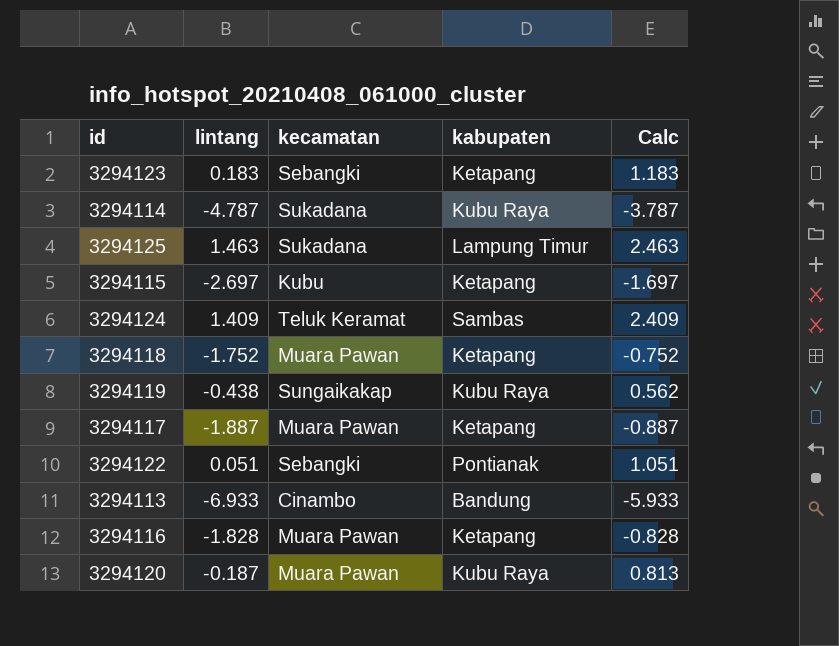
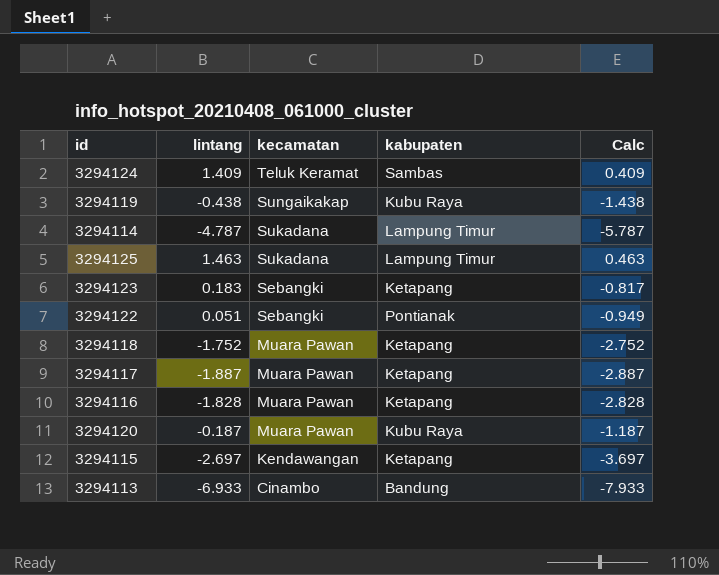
row order: none -> kecamatan descending
column Calc | formula: [lintang] + 1 -> [lintang] - 1
3294114 | kabupaten: Kubu Raya -> Lampung Timur
3294115 | kecamatan: Kubu -> Kendawangan

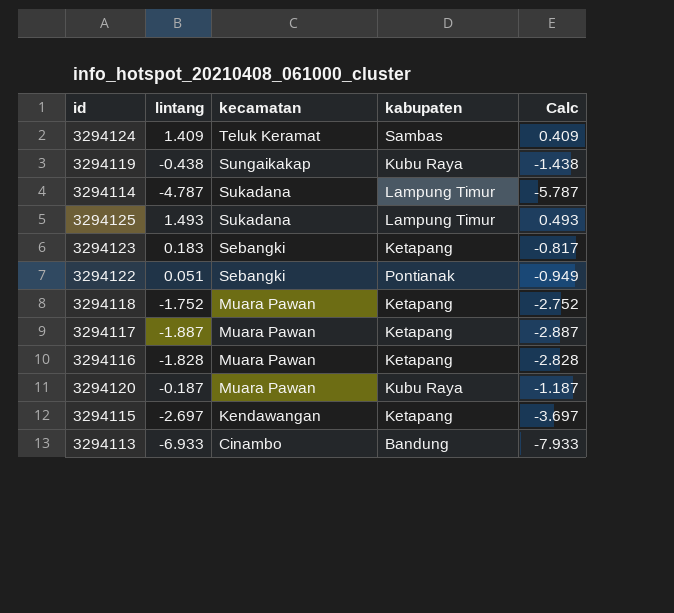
3294125 | lintang: 1.463 -> 1.493
3294125 | Calc: 0.463 -> 0.493

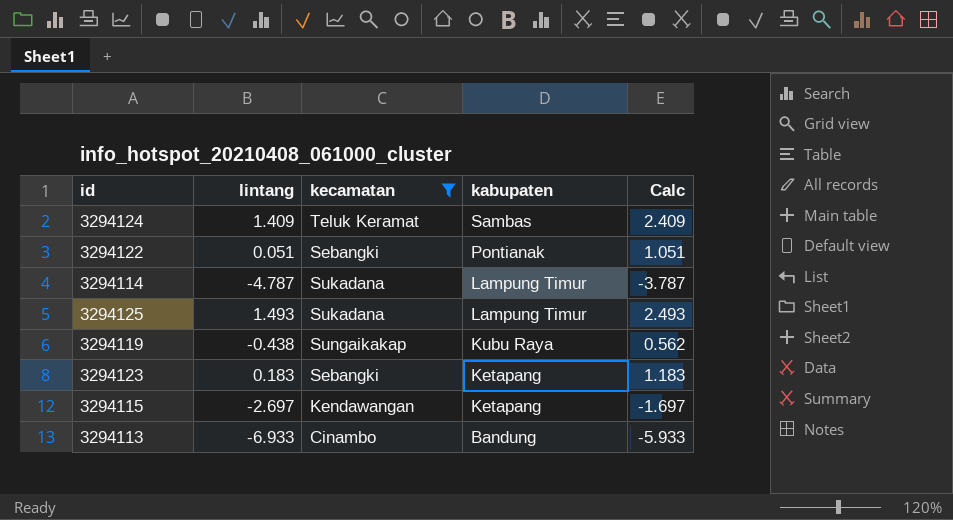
filter: none -> kecamatan != Muara Pawan
row order: kecamatan descending -> kabupaten descending
column Calc | formula: [lintang] - 1 -> [lintang] + 1

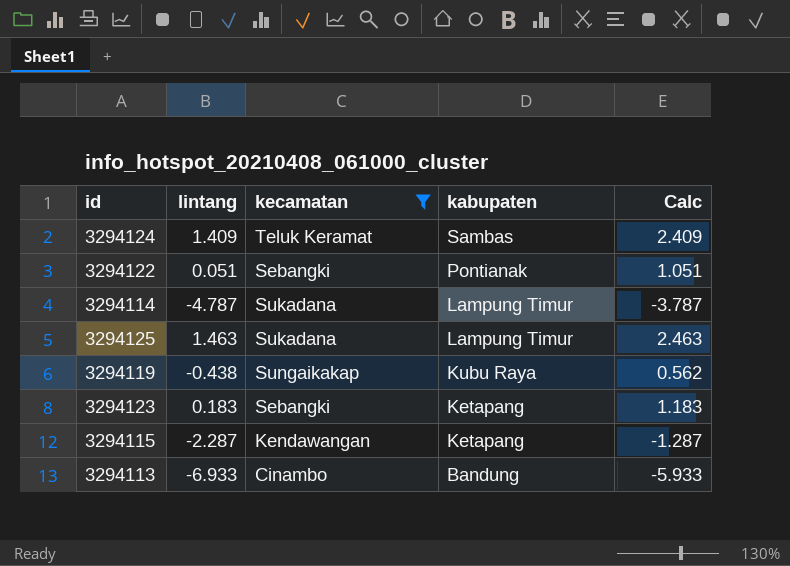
3294125 | lintang: 1.493 -> 1.463
3294125 | Calc: 2.493 -> 2.463
3294115 | lintang: -2.697 -> -2.287
3294115 | Calc: -1.697 -> -1.287

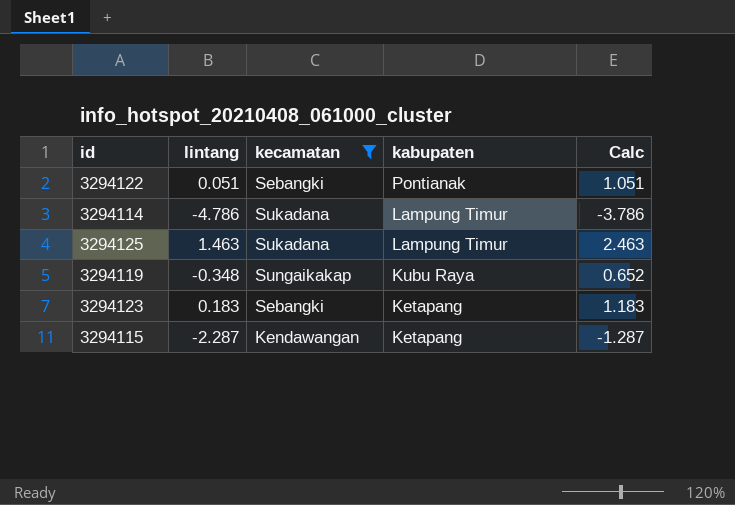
row 3294124: 1.409 | Teluk Keramat | Sambas | 2.409 -> none
row 3294113: -6.933 | Cinambo | Bandung | -5.933 -> none
3294114 | lintang: -4.787 -> -4.786
3294114 | Calc: -3.787 -> -3.786
3294119 | lintang: -0.438 -> -0.348
3294119 | Calc: 0.562 -> 0.652

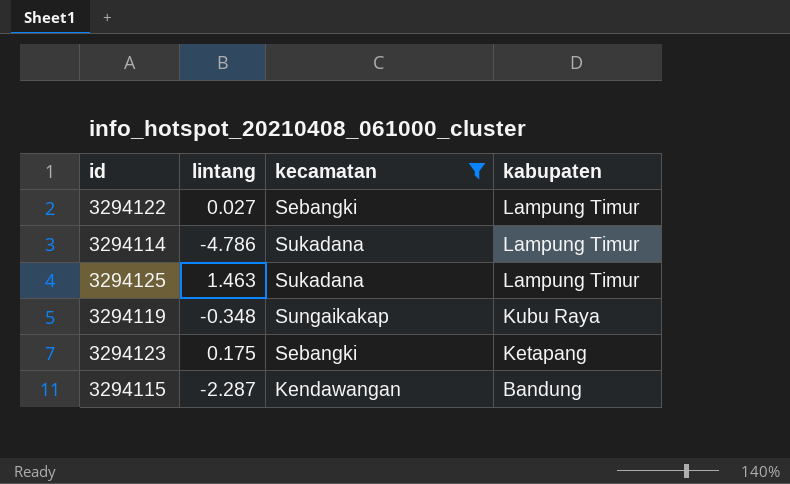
column Calc | formula: [lintang] + 1 -> none
3294122 | lintang: 0.051 -> 0.027
3294122 | kabupaten: Pontianak -> Lampung Timur
3294123 | lintang: 0.183 -> 0.175
3294115 | kabupaten: Ketapang -> Bandung

